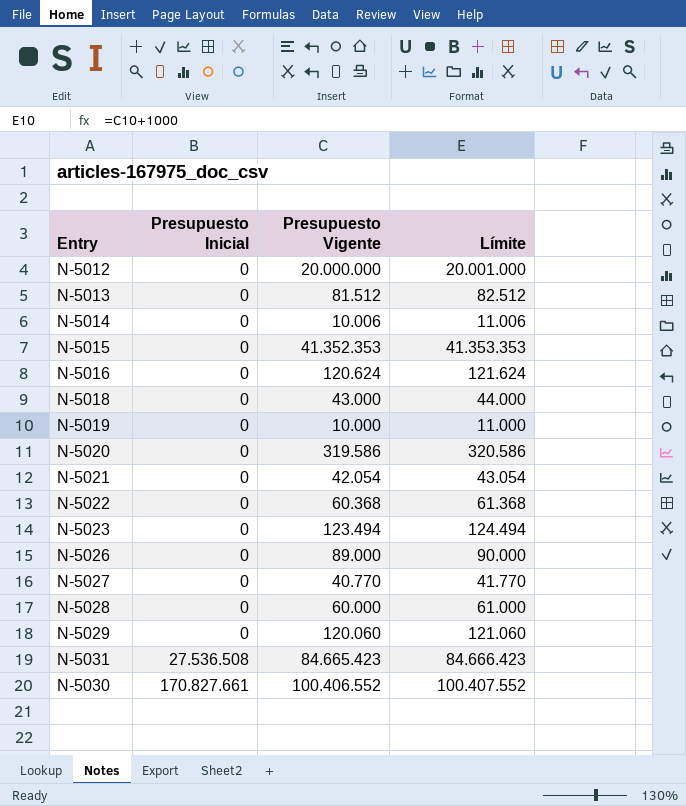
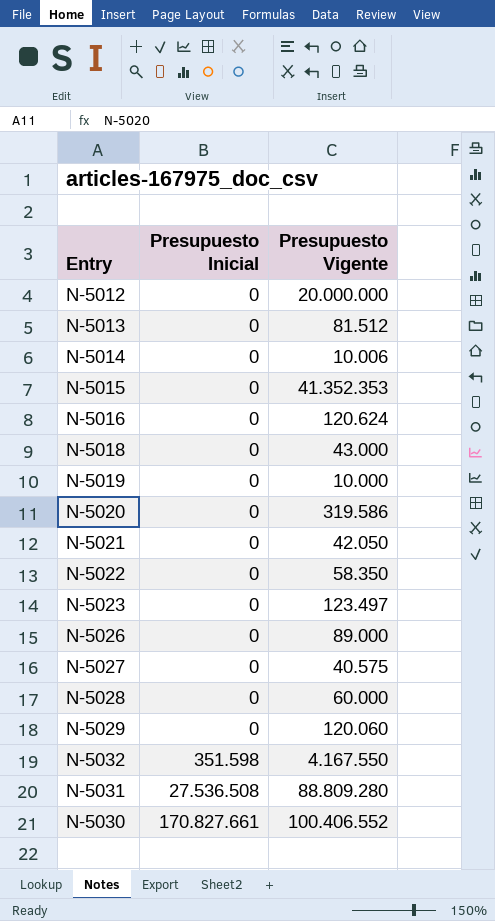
column Límite | formula: [Presupuesto Vigente] + 1000 -> none
N-5021 | Presupuesto Vigente: 42.054 -> 42.050
N-5022 | Presupuesto Vigente: 60.368 -> 58.350
N-5023 | Presupuesto Vigente: 123.494 -> 123.497
N-5027 | Presupuesto Vigente: 40.770 -> 40.575
row N-5032: none -> 351.598 | 4.167.550
N-5031 | Presupuesto Vigente: 84.665.423 -> 88.809.280

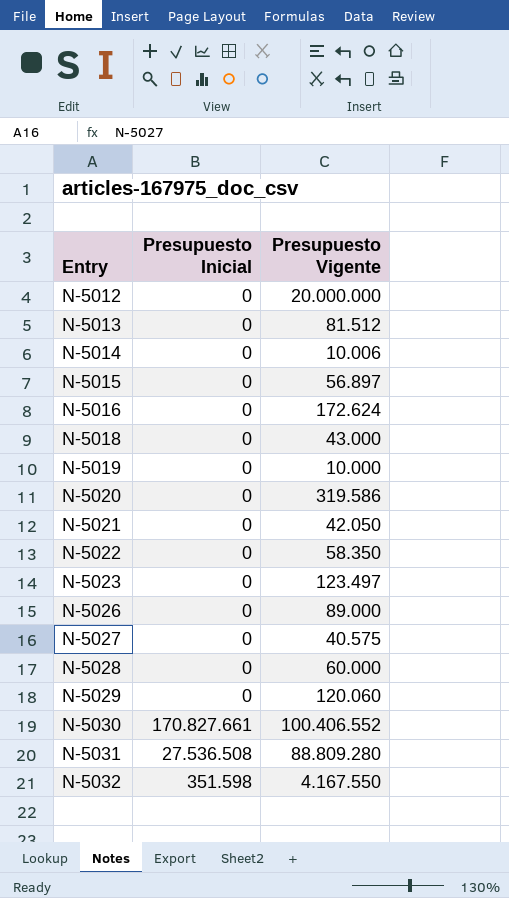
row order: Presupuesto Inicial ascending -> Entry ascending
N-5015 | Presupuesto Vigente: 41.352.353 -> 56.897
N-5016 | Presupuesto Vigente: 120.624 -> 172.624

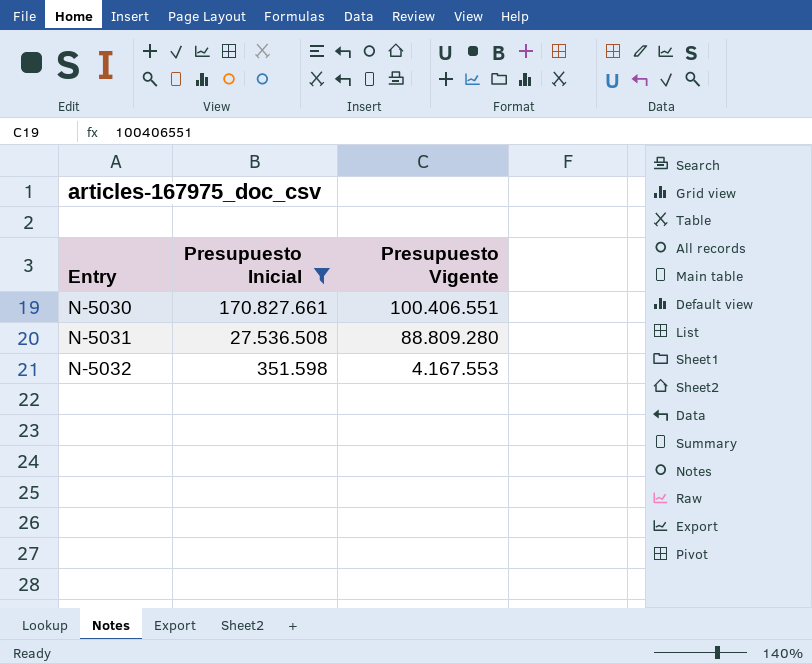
filter: none -> Presupuesto Inicial != 0
N-5030 | Presupuesto Vigente: 100.406.552 -> 100.406.551
N-5032 | Presupuesto Vigente: 4.167.550 -> 4.167.553

